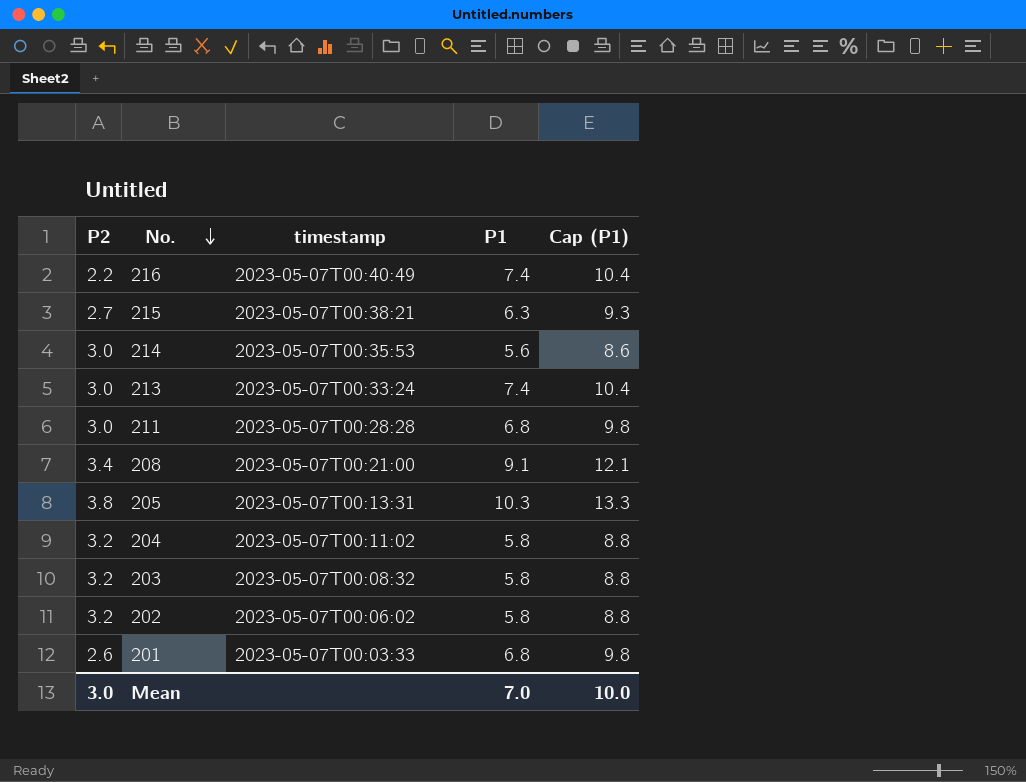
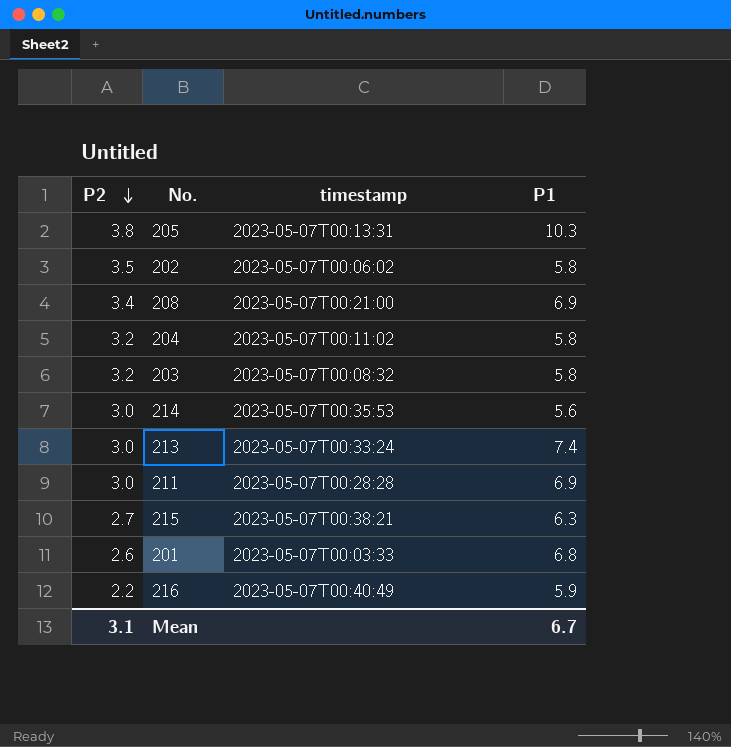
row order: No. descending -> P2 descending
column Cap (P1) | formula: [P1] + 3 -> none
202 | P2: 3.2 -> 3.5
208 | P1: 9.1 -> 6.9
211 | P1: 6.8 -> 6.9
216 | P1: 7.4 -> 5.9
Mean | P2: 3.0 -> 3.1
Mean | P1: 7.0 -> 6.7

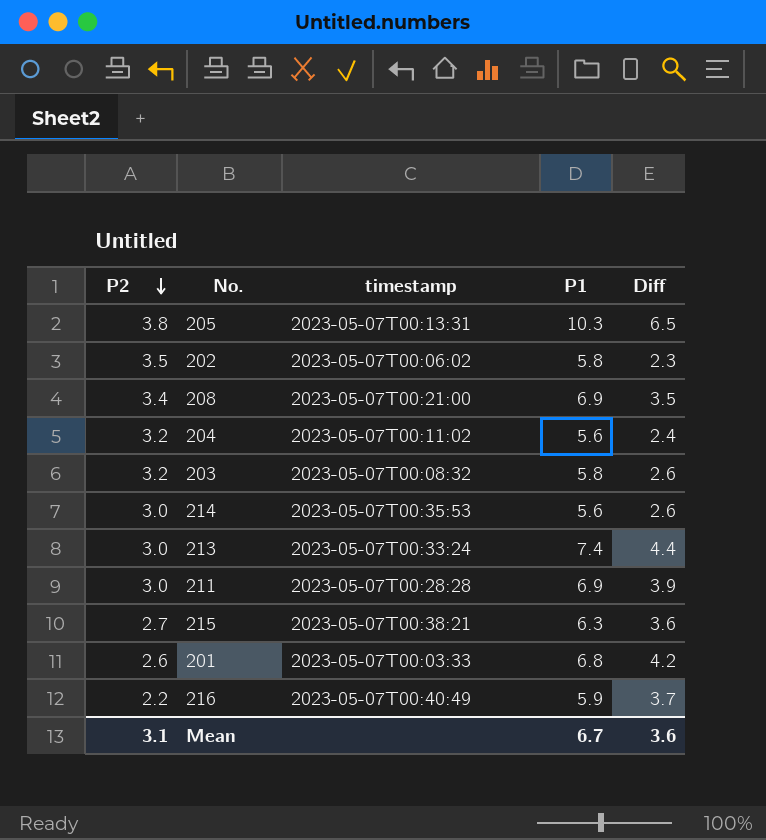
column Diff | formula: none -> [P1] - [P2]
204 | P1: 5.8 -> 5.6

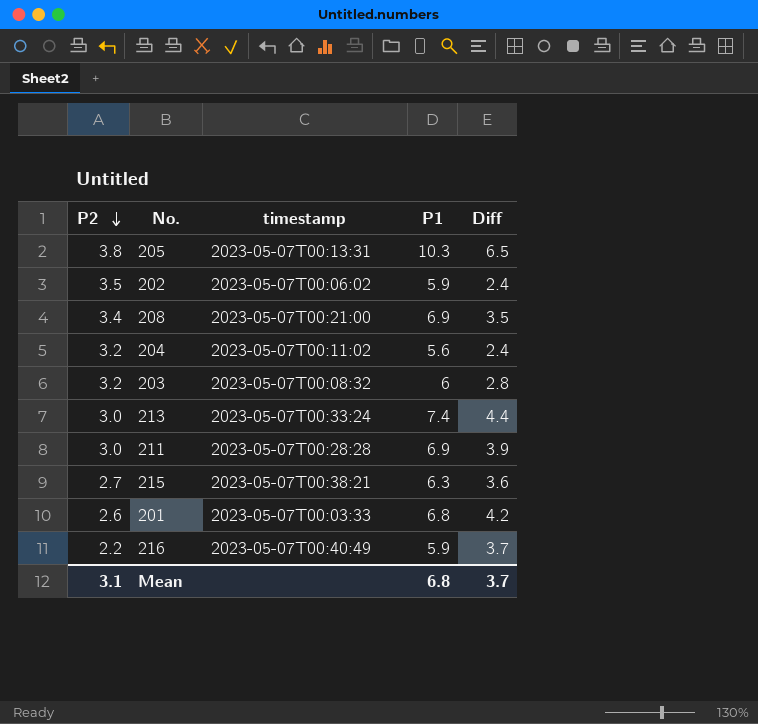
row 214: 3.0 | 2023-05-07T00:35:53 | 5.6 | 2.6 -> none
202 | P1: 5.8 -> 5.9
202 | Diff: 2.3 -> 2.4
203 | P1: 5.8 -> 6
203 | Diff: 2.6 -> 2.8
Mean | P1: 6.7 -> 6.8
Mean | Diff: 3.6 -> 3.7

